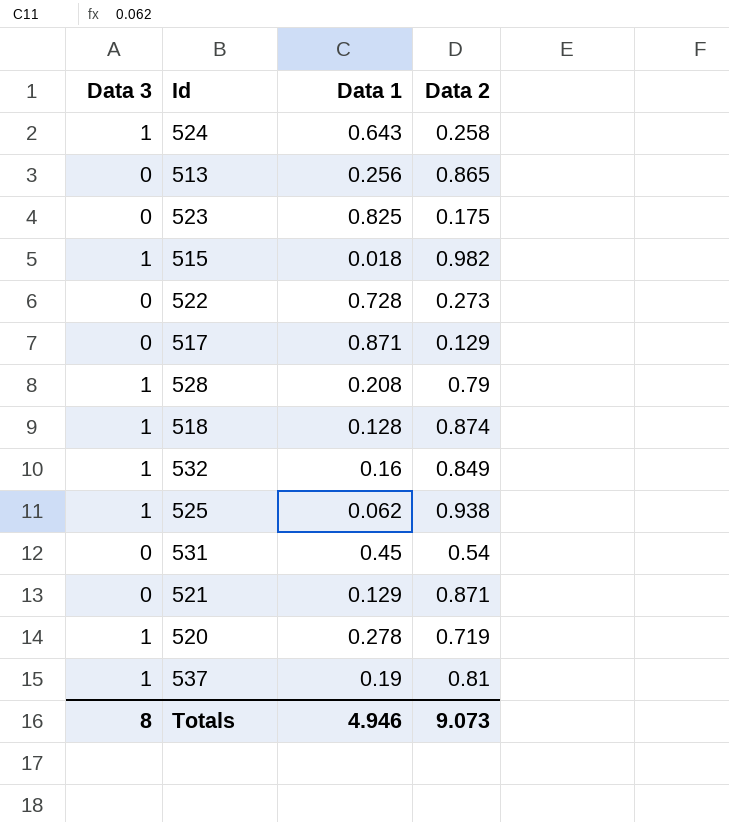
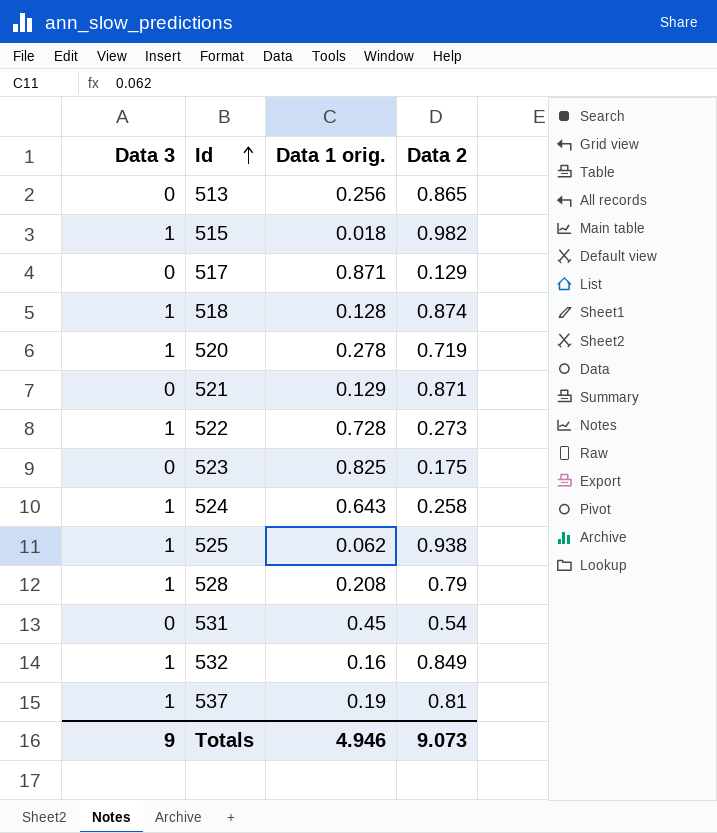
row order: none -> Id ascending
column name: Data 1 -> Data 1 orig.
522 | Data 3: 0 -> 1
Totals | Data 3: 8 -> 9

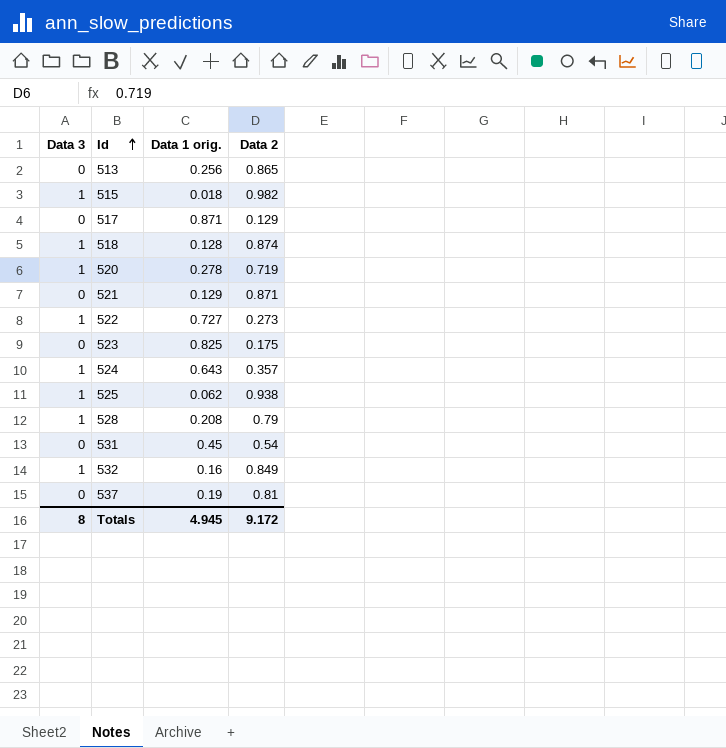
522 | Data 1 orig.: 0.728 -> 0.727
524 | Data 2: 0.258 -> 0.357
537 | Data 3: 1 -> 0
Totals | Data 3: 9 -> 8
Totals | Data 1 orig.: 4.946 -> 4.945
Totals | Data 2: 9.073 -> 9.172

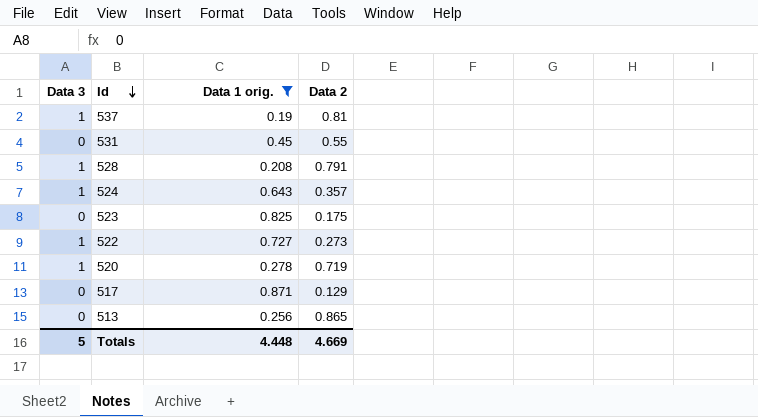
filter: none -> Data 1 orig. >= 0.19
row order: Id ascending -> Id descending
537 | Data 3: 0 -> 1
531 | Data 2: 0.54 -> 0.55
528 | Data 2: 0.79 -> 0.791
Totals | Data 3: 8 -> 5
Totals | Data 1 orig.: 4.945 -> 4.448
Totals | Data 2: 9.172 -> 4.669

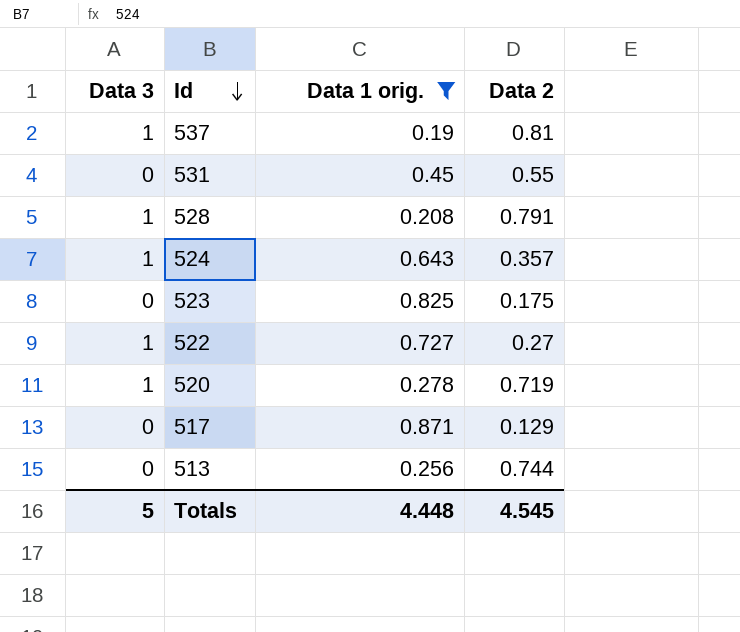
522 | Data 2: 0.273 -> 0.27
513 | Data 2: 0.865 -> 0.744
Totals | Data 2: 4.669 -> 4.545

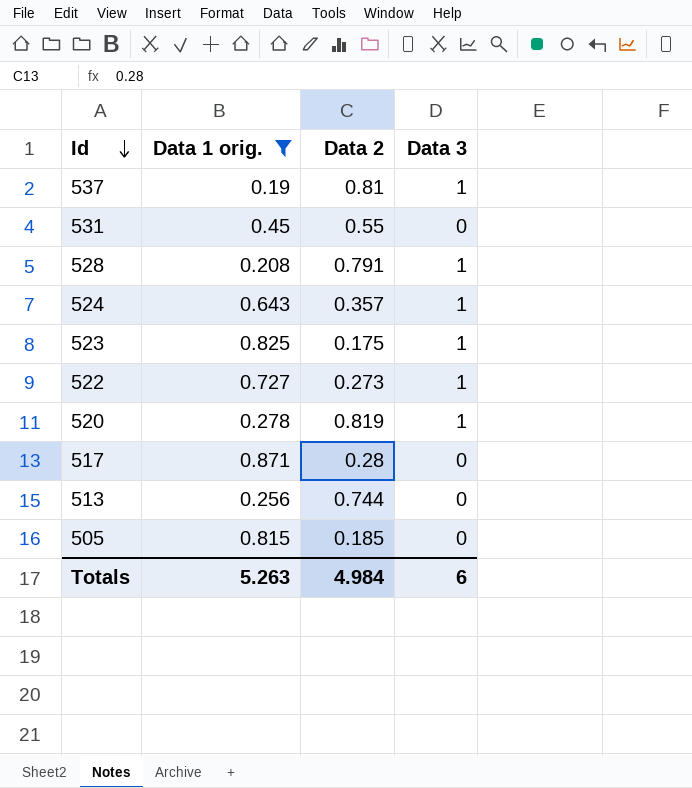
column Data 3 | position: 1 -> 4
523 | Data 3: 0 -> 1
522 | Data 2: 0.27 -> 0.273
520 | Data 2: 0.719 -> 0.819
517 | Data 2: 0.129 -> 0.28
row 505: none -> 0.815 | 0.185 | 0
Totals | Data 1 orig.: 4.448 -> 5.263
Totals | Data 2: 4.545 -> 4.984
Totals | Data 3: 5 -> 6

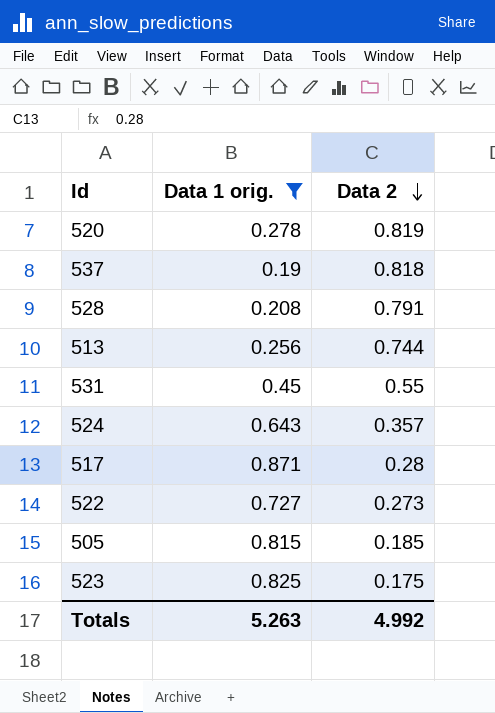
row order: Id descending -> Data 2 descending
column Data 3 | position: 4 -> none
537 | Data 2: 0.81 -> 0.818
Totals | Data 2: 4.984 -> 4.992

